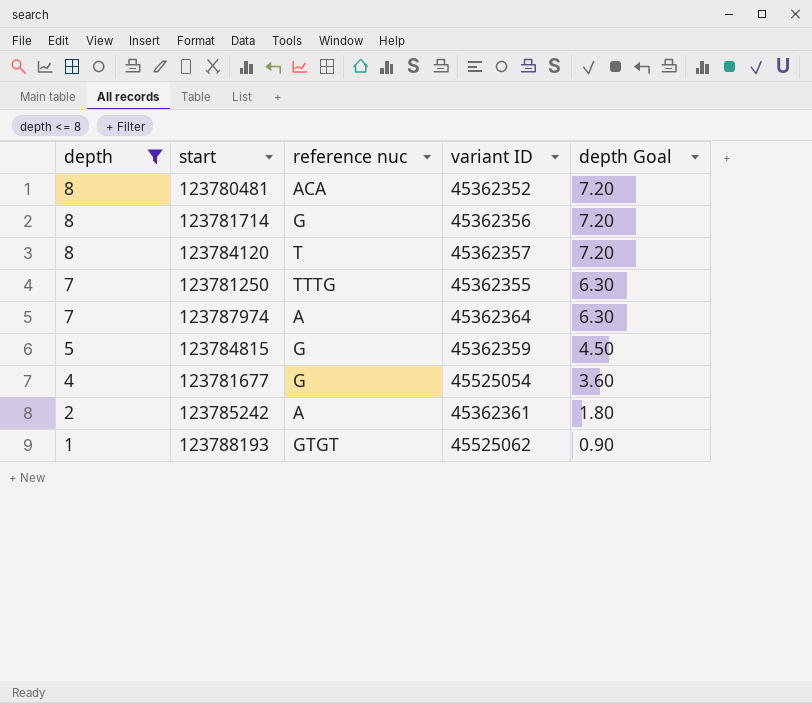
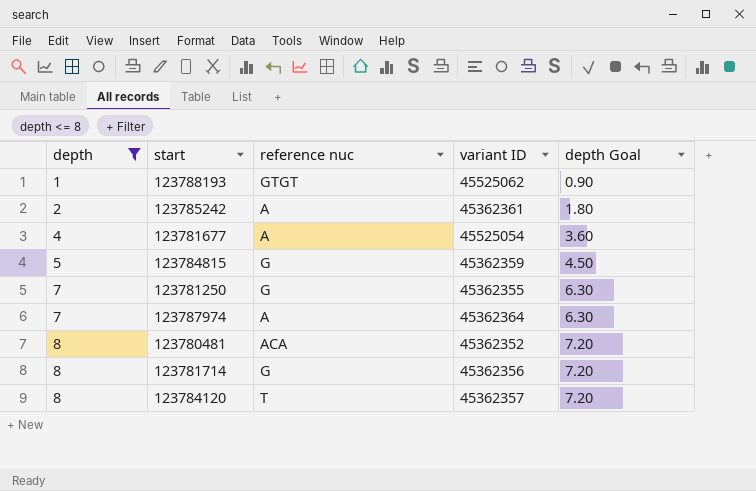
row order: depth descending -> depth ascending
123781677 | reference nuc: G -> A
123781250 | reference nuc: TTTG -> G

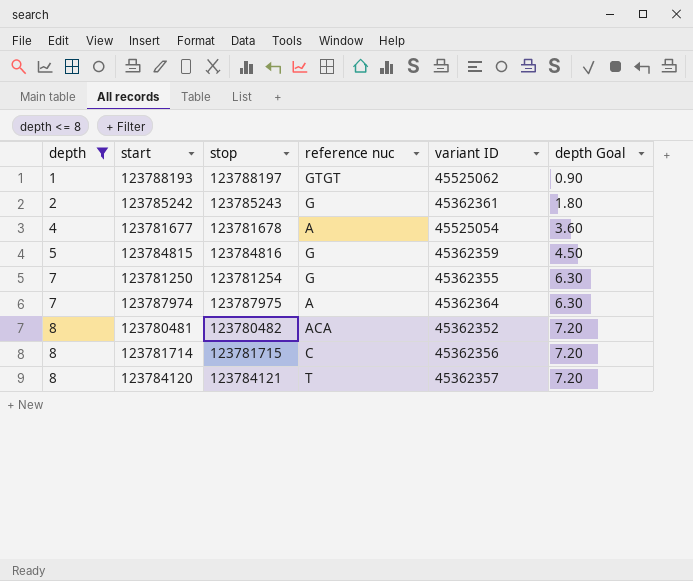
column stop | position: none -> 3
123785242 | reference nuc: A -> G
123781714 | reference nuc: G -> C

